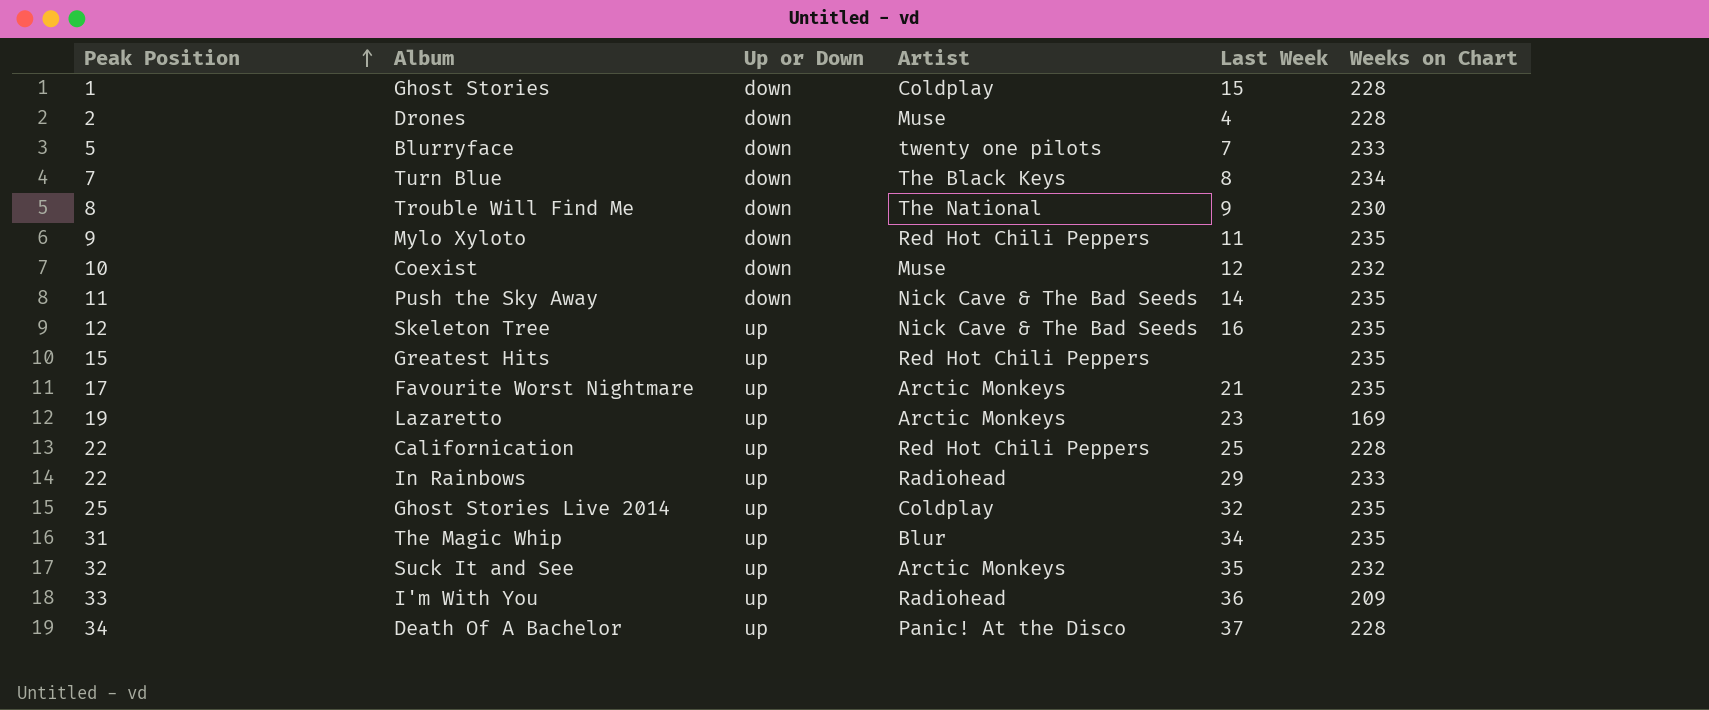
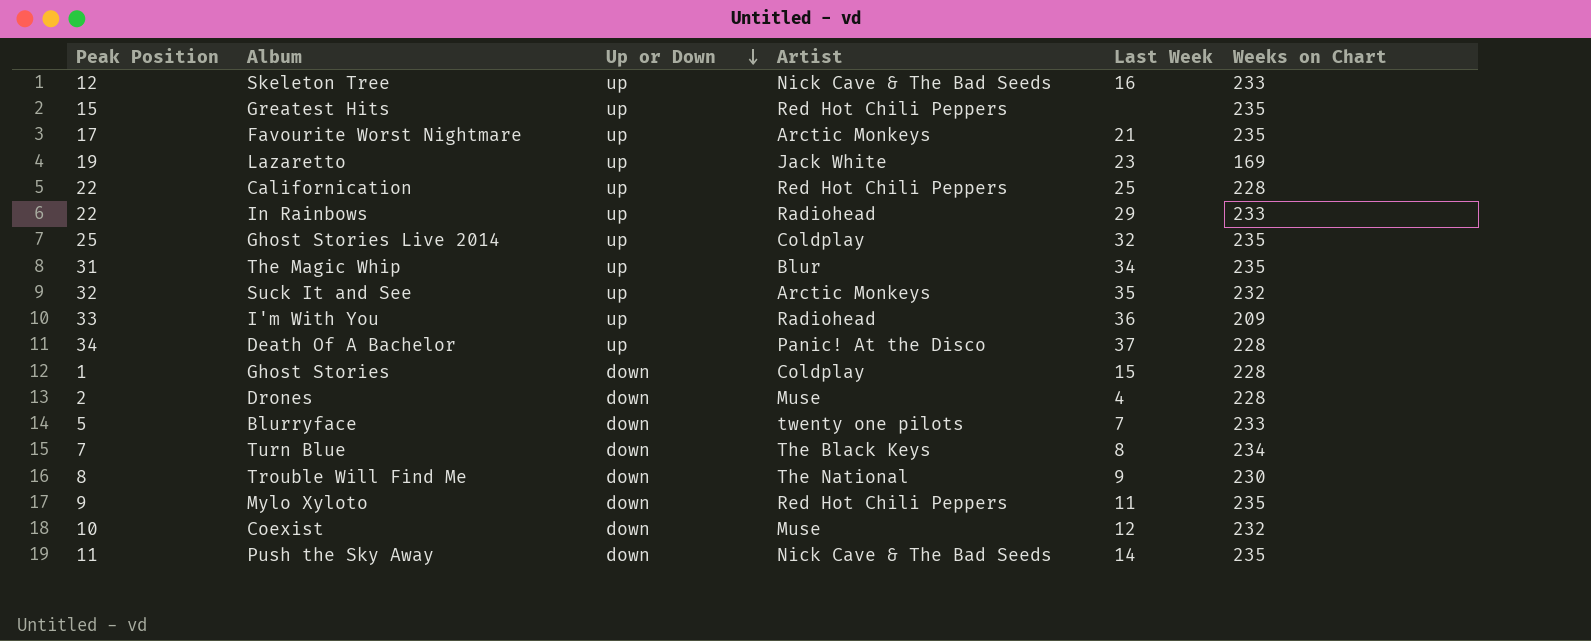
row order: Peak Position ascending -> Up or Down descending
Skeleton Tree | Weeks on Chart: 235 -> 233
Lazaretto | Artist: Arctic Monkeys -> Jack White

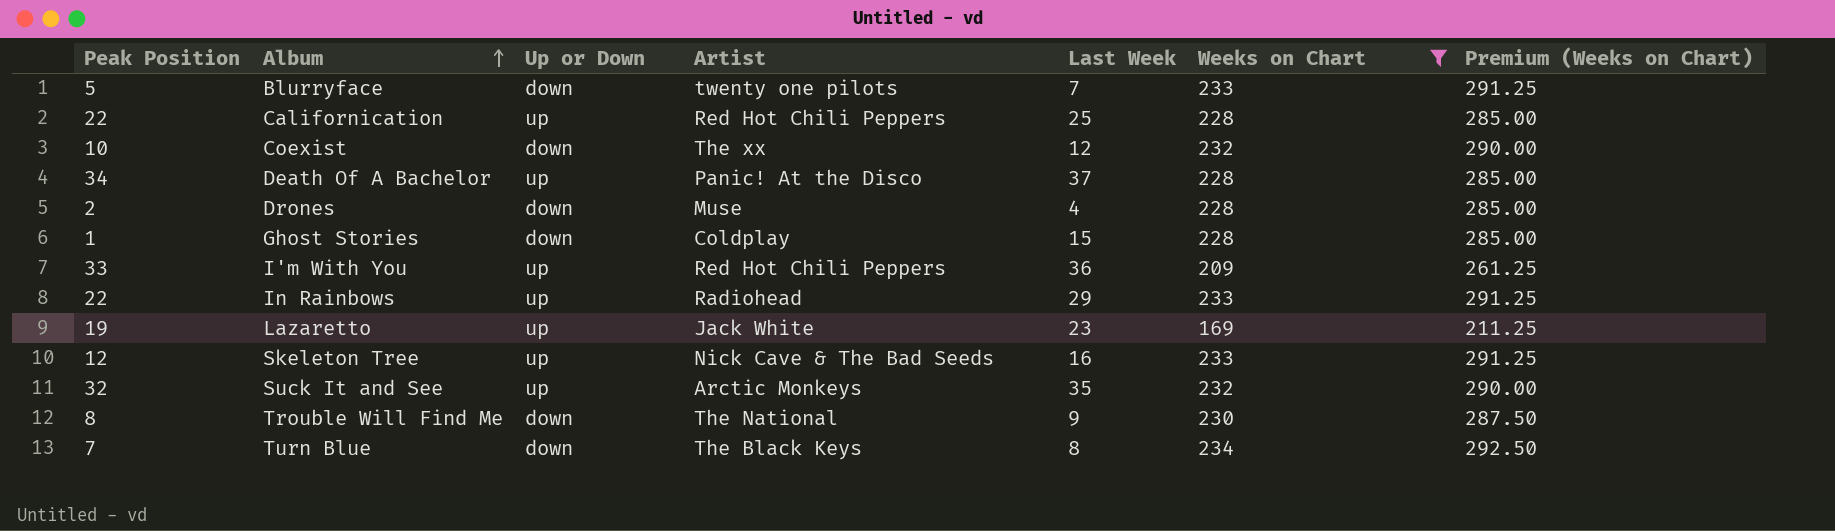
filter: none -> Weeks on Chart != 235
row order: Up or Down descending -> Album ascending
column Premium (Weeks on Chart) | formula: none -> [Weeks on Chart] * 1.25
Coexist | Artist: Muse -> The xx
I'm With You | Artist: Radiohead -> Red Hot Chili Peppers

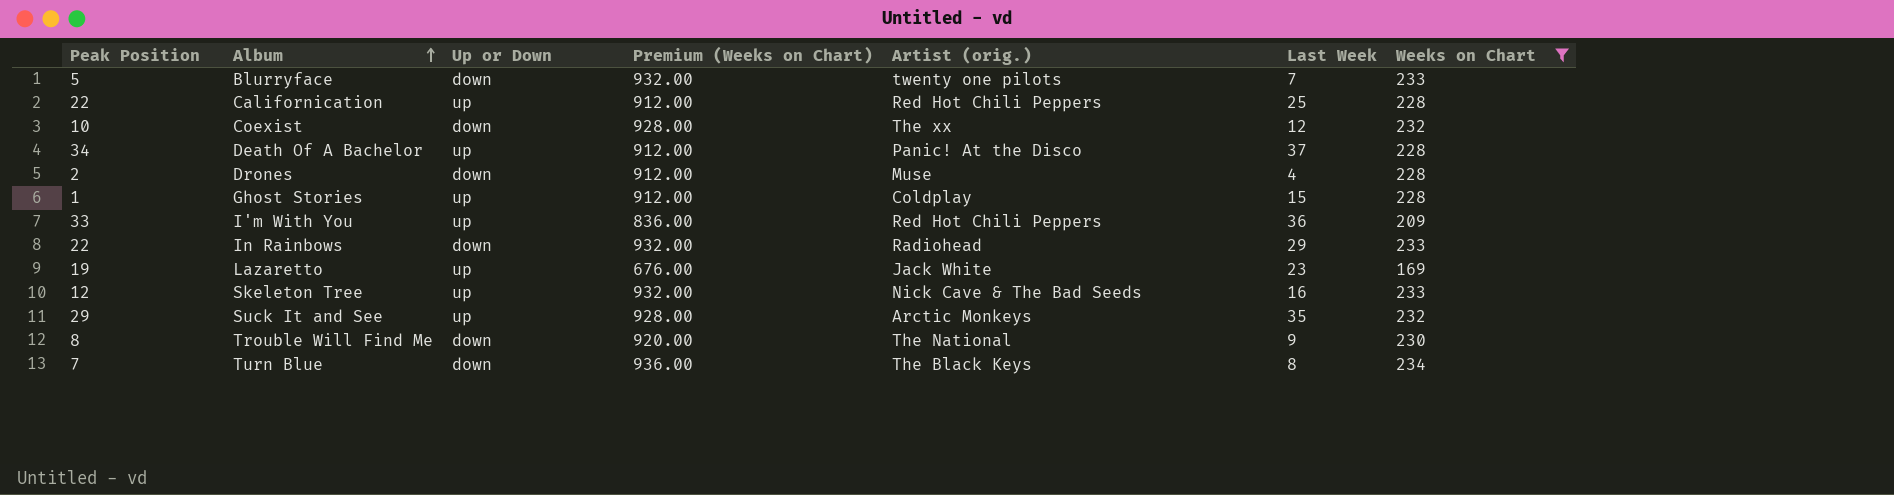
column Premium (Weeks on Chart) | formula: [Weeks on Chart] * 1.25 -> [Weeks on Chart] * 4
column Premium (Weeks on Chart) | position: 7 -> 4
column name: Artist -> Artist (orig.)
Ghost Stories | Up or Down: down -> up
In Rainbows | Up or Down: up -> down
Suck It and See | Peak Position: 32 -> 29

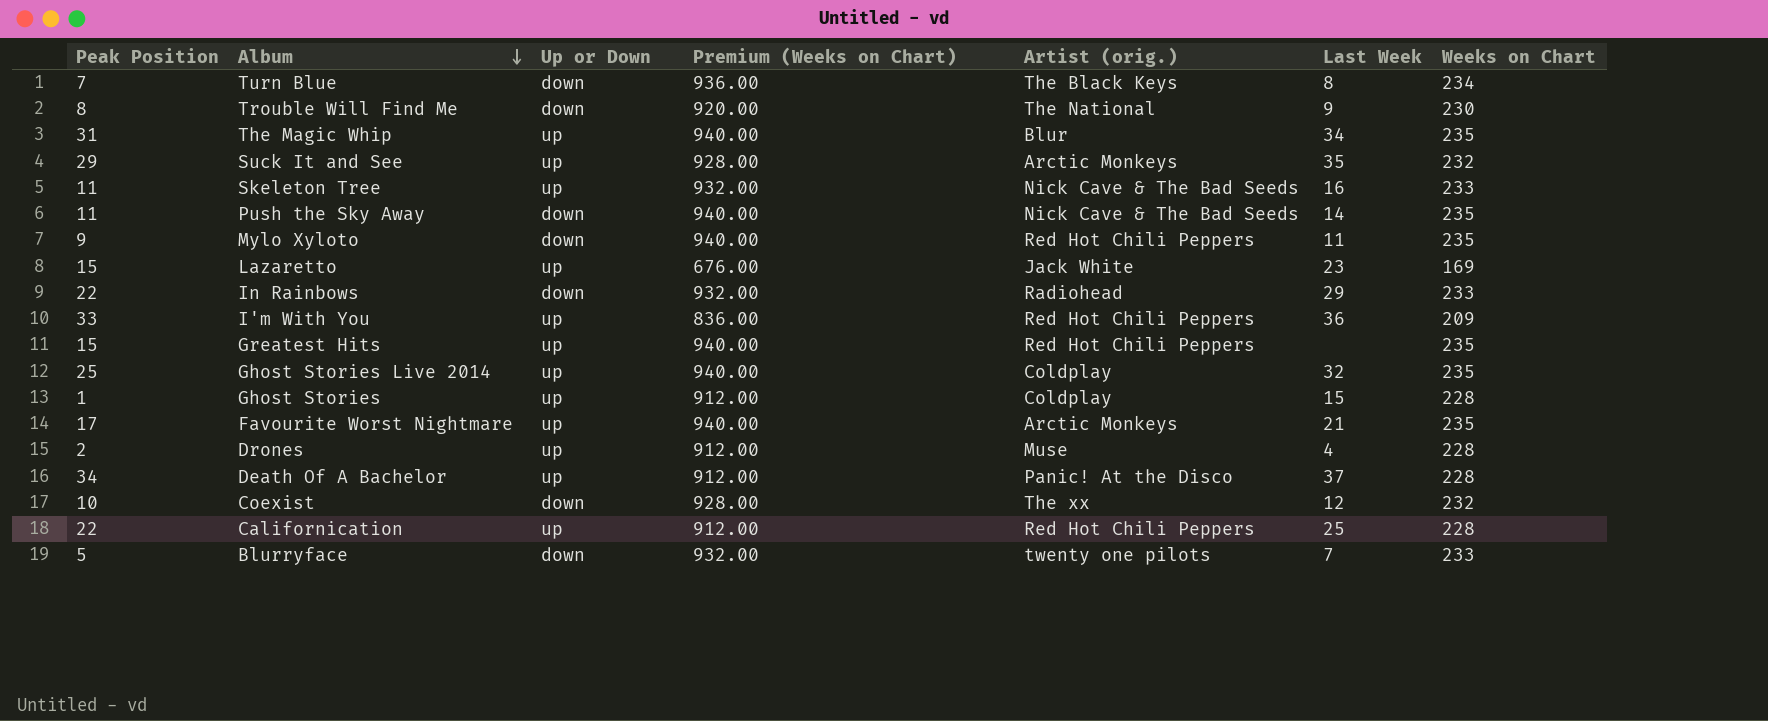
filter: Weeks on Chart != 235 -> none
row order: Album ascending -> Album descending
Skeleton Tree | Peak Position: 12 -> 11
Lazaretto | Peak Position: 19 -> 15
Drones | Up or Down: down -> up

